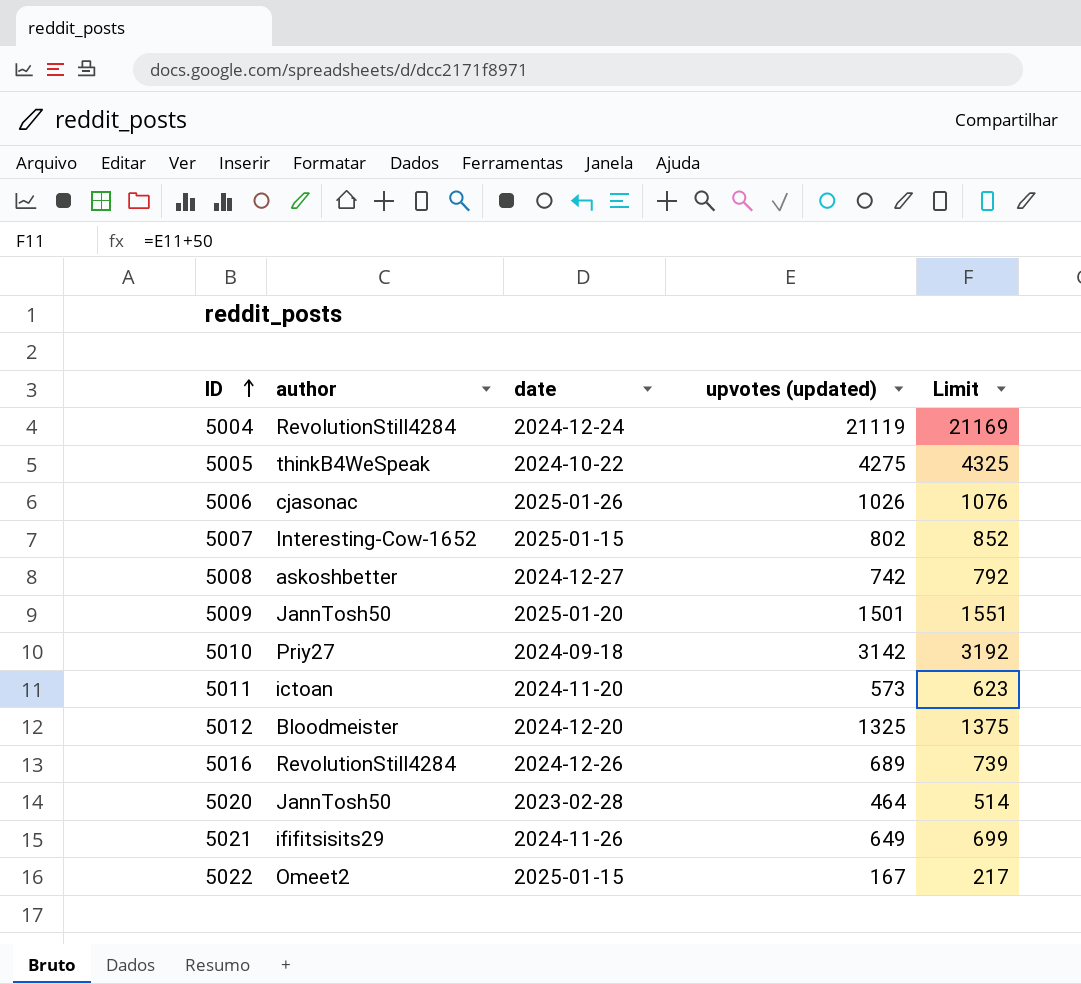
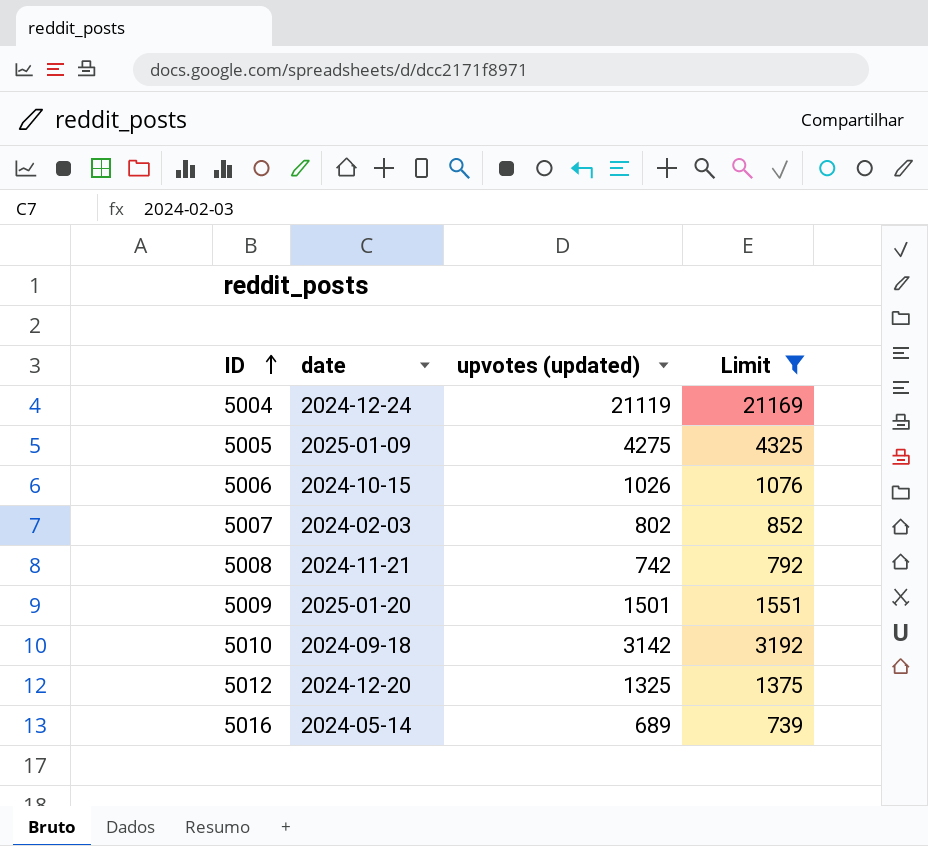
filter: none -> Limit >= 739
column author | position: 2 -> none
5005 | date: 2024-10-22 -> 2025-01-09
5006 | date: 2025-01-26 -> 2024-10-15
5007 | date: 2025-01-15 -> 2024-02-03
5008 | date: 2024-12-27 -> 2024-11-21
5016 | date: 2024-12-26 -> 2024-05-14

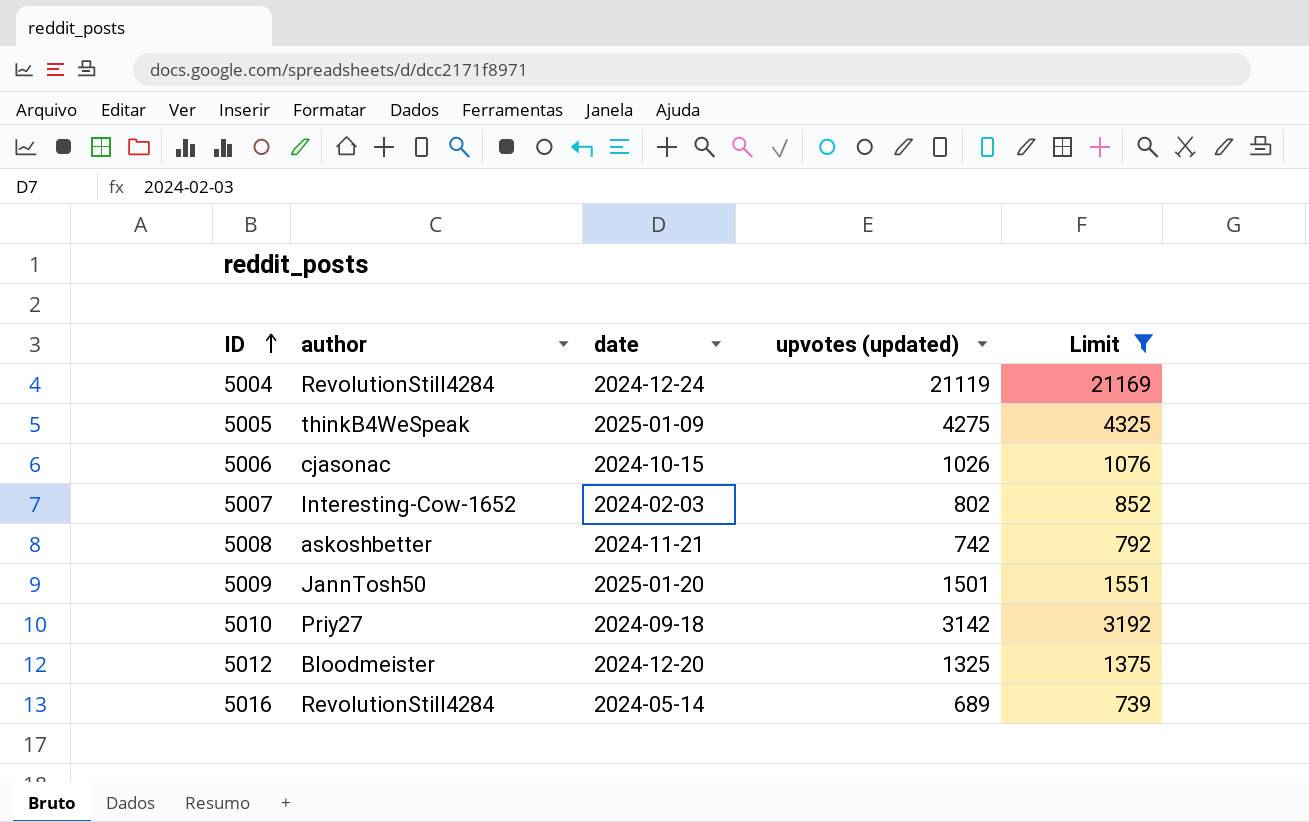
column author | position: none -> 2

